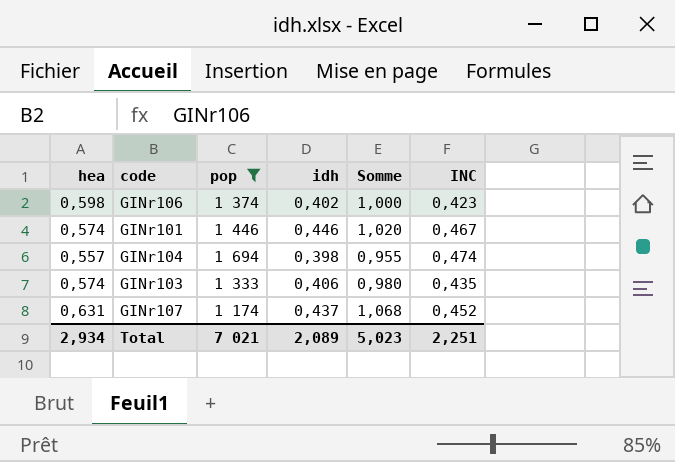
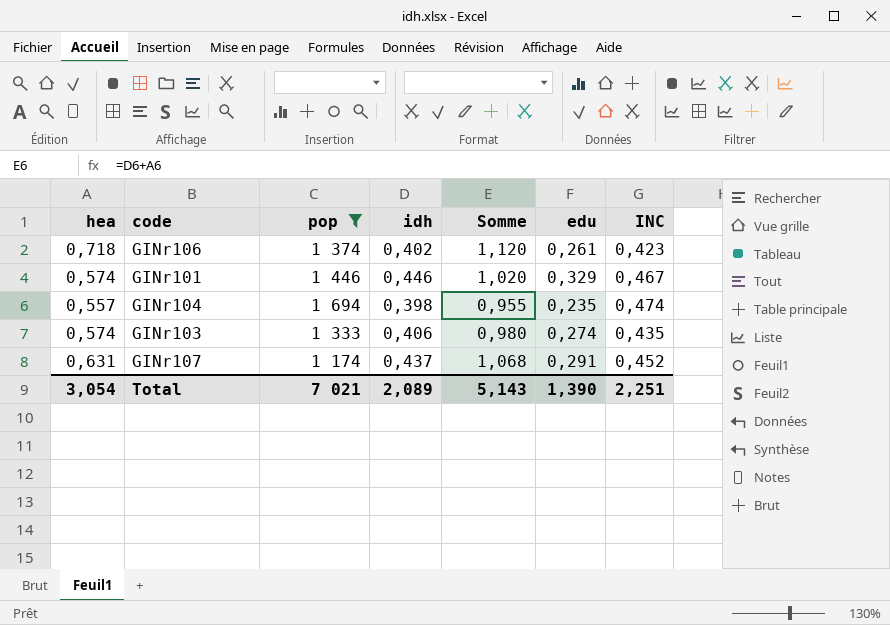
column edu | position: none -> 6
GINr106 | hea: 0,598 -> 0,718
GINr106 | Somme: 1,000 -> 1,120
Total | hea: 2,934 -> 3,054
Total | Somme: 5,023 -> 5,143

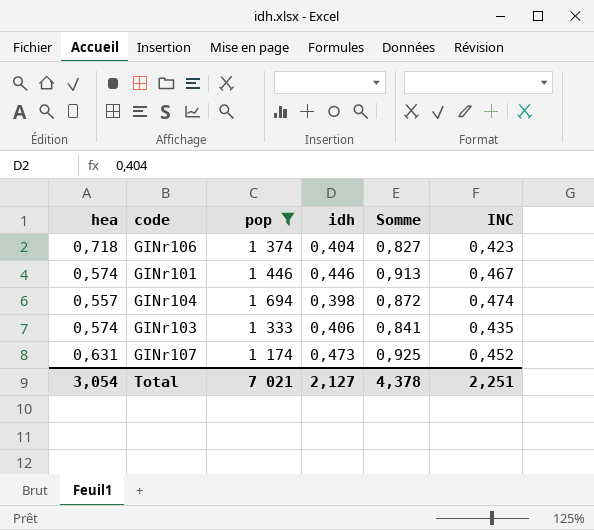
column edu | position: 6 -> none
column Somme | formula: [hea] + [idh] -> [idh] + [INC]
GINr106 | idh: 0,402 -> 0,404
GINr107 | idh: 0,437 -> 0,473
Total | idh: 2,089 -> 2,127
Total | Somme: 5,143 -> 4,378

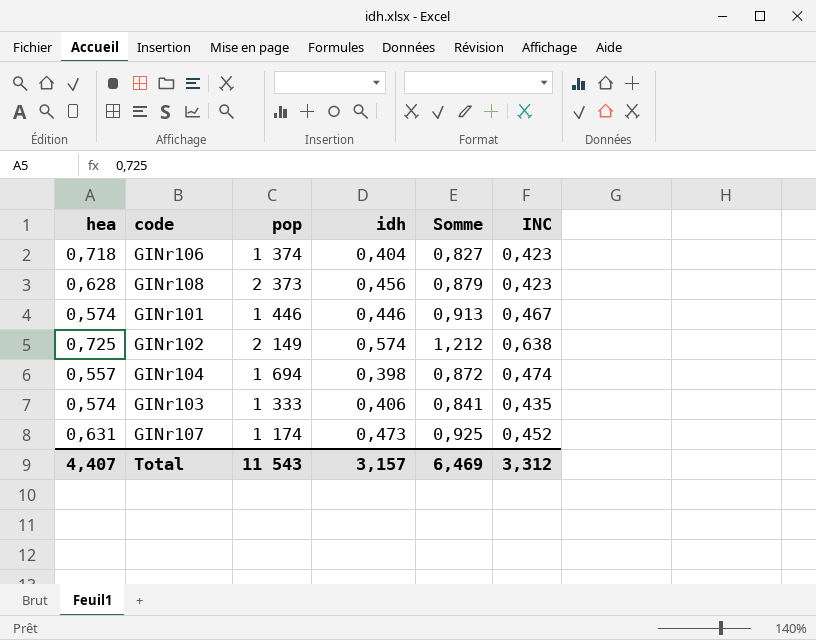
filter: pop <= 1 694 -> none
Total | hea: 3,054 -> 4,407
Total | pop: 7 021 -> 11 543
Total | idh: 2,127 -> 3,157
Total | Somme: 4,378 -> 6,469
Total | INC: 2,251 -> 3,312

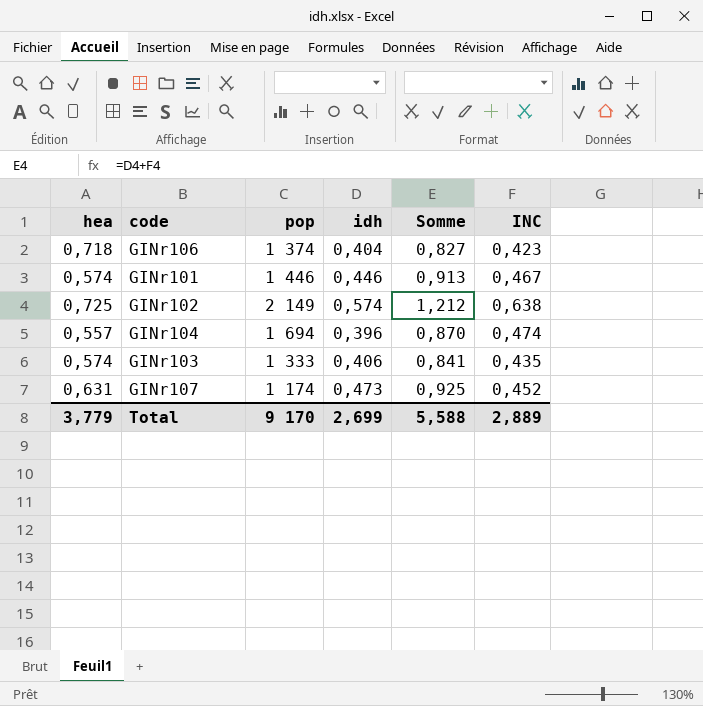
row GINr108: 0,628 | 2 373 | 0,456 | 0,879 | 0,423 -> none
GINr104 | idh: 0,398 -> 0,396
GINr104 | Somme: 0,872 -> 0,870
Total | hea: 4,407 -> 3,779
Total | pop: 11 543 -> 9 170
Total | idh: 3,157 -> 2,699
Total | Somme: 6,469 -> 5,588
Total | INC: 3,312 -> 2,889

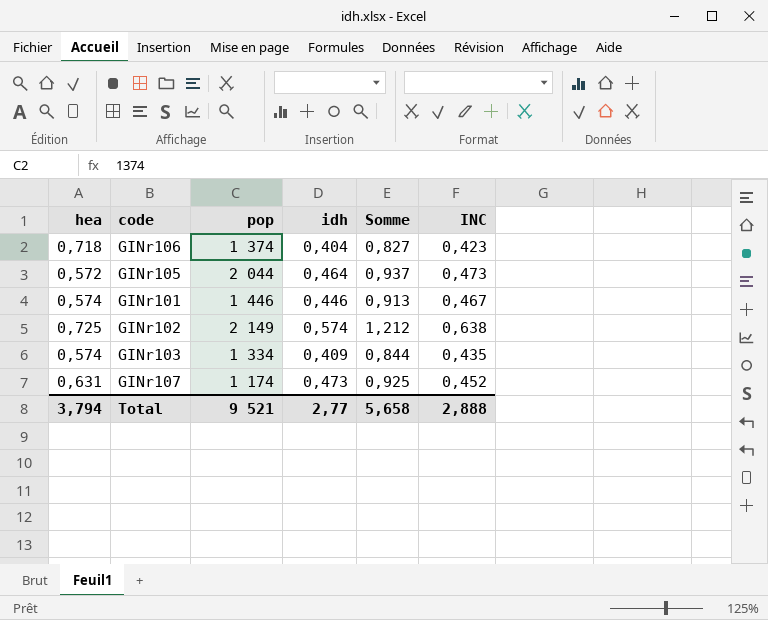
row GINr104: 0,557 | 1 694 | 0,396 | 0,870 | 0,474 -> none
row GINr105: none -> 0,572 | 2 044 | 0,464 | 0,937 | 0,473
GINr103 | pop: 1 333 -> 1 334
GINr103 | idh: 0,406 -> 0,409
GINr103 | Somme: 0,841 -> 0,844
Total | hea: 3,779 -> 3,794
Total | pop: 9 170 -> 9 521
Total | idh: 2,699 -> 2,77
Total | Somme: 5,588 -> 5,658
Total | INC: 2,889 -> 2,888

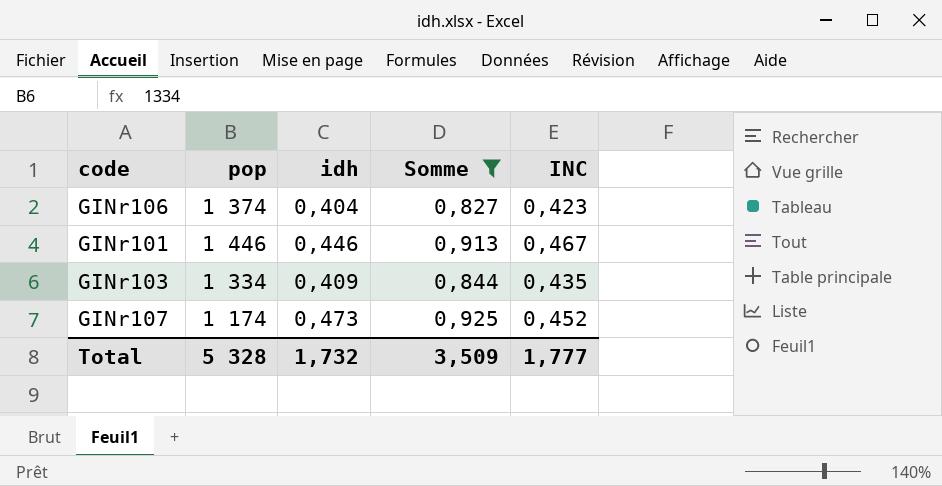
filter: none -> Somme <= 0,925
column hea | position: 1 -> none
Total | pop: 9 521 -> 5 328
Total | idh: 2,77 -> 1,732
Total | Somme: 5,658 -> 3,509
Total | INC: 2,888 -> 1,777

